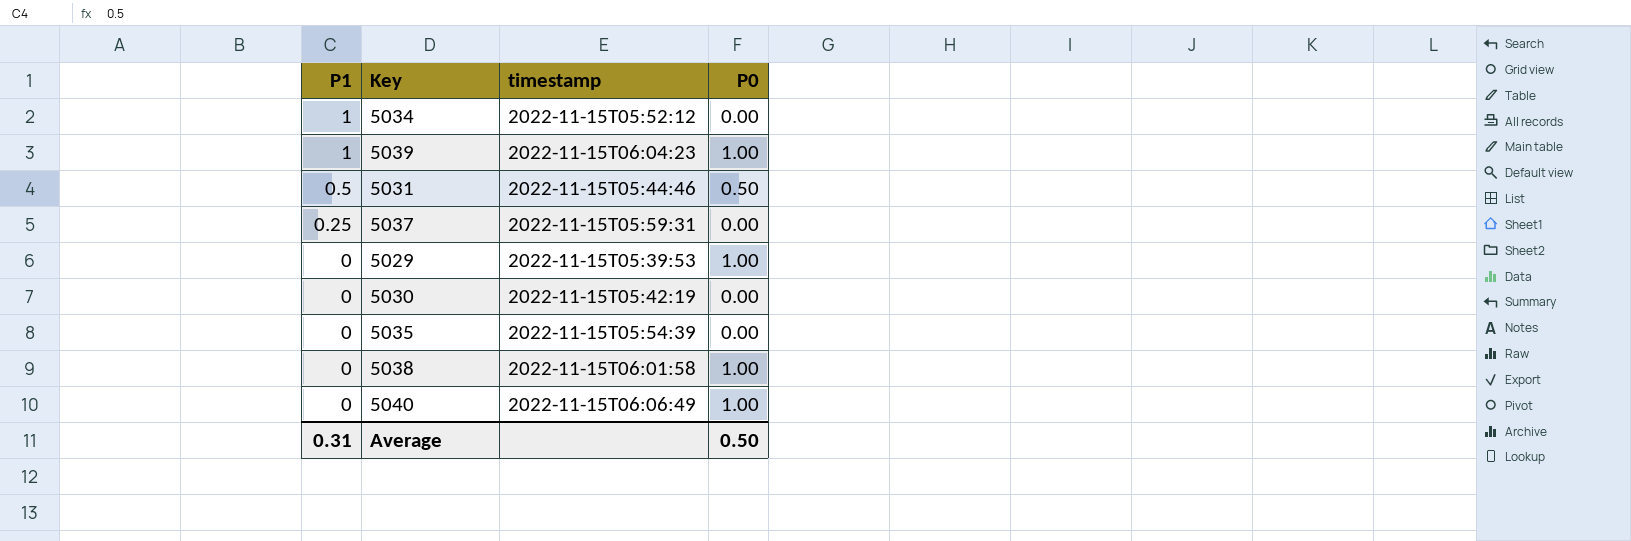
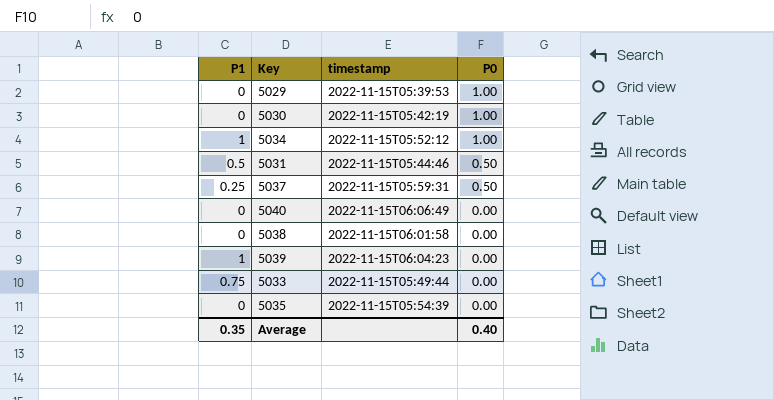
row order: P1 descending -> P0 descending
5030 | P0: 0.00 -> 1.00
5034 | P0: 0.00 -> 1.00
5037 | P0: 0.00 -> 0.50
5040 | P0: 1.00 -> 0.00
5038 | P0: 1.00 -> 0.00
5039 | P0: 1.00 -> 0.00
row 5033: none -> 0.75 | 2022-11-15T05:49:44 | 0.00
Average | P1: 0.31 -> 0.35
Average | P0: 0.50 -> 0.40

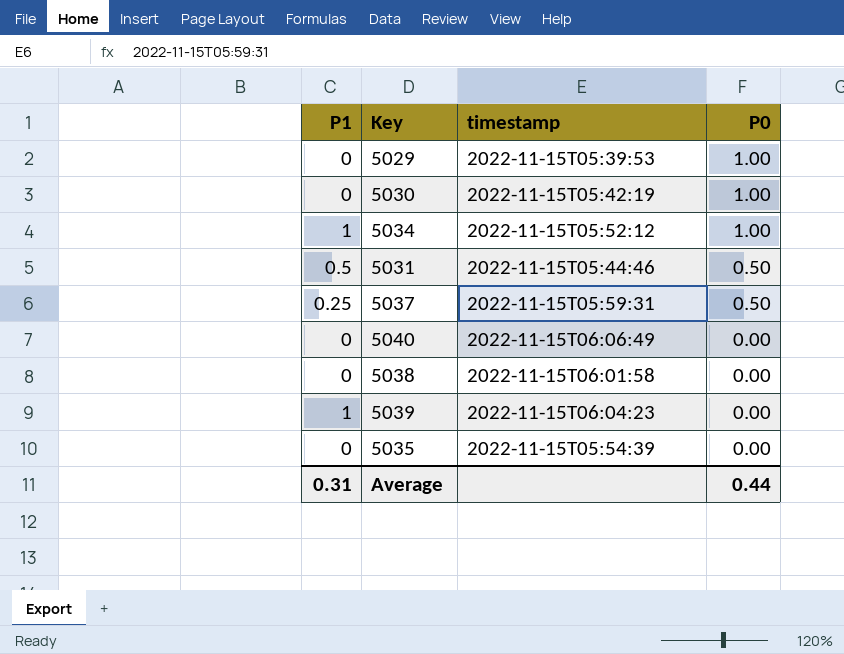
row 5033: 0.75 | 2022-11-15T05:49:44 | 0.00 -> none
Average | P1: 0.35 -> 0.31
Average | P0: 0.40 -> 0.44

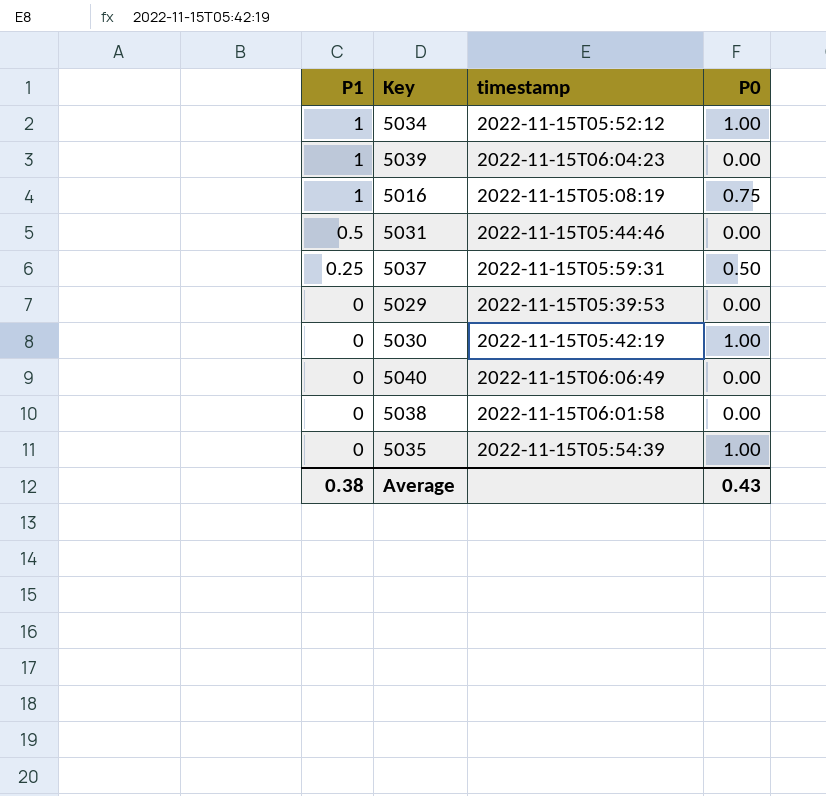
row order: P0 descending -> P1 descending
row 5016: none -> 1 | 2022-11-15T05:08:19 | 0.75
5031 | P0: 0.50 -> 0.00
5029 | P0: 1.00 -> 0.00
5035 | P0: 0.00 -> 1.00
Average | P1: 0.31 -> 0.38
Average | P0: 0.44 -> 0.43

